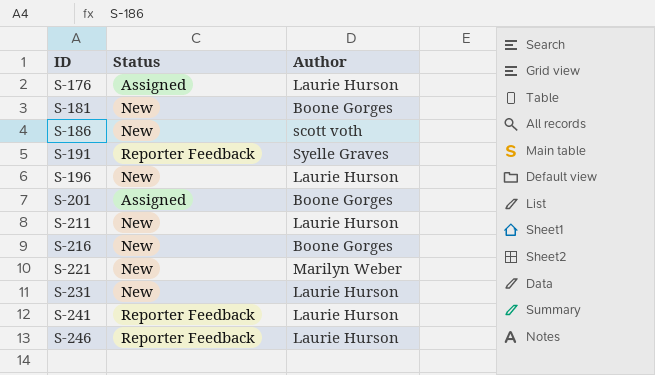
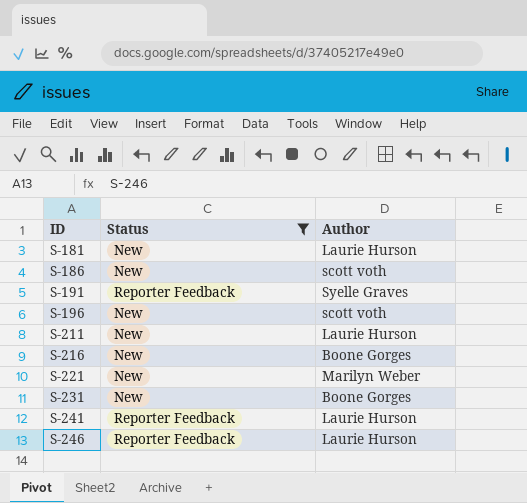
filter: none -> Status != Assigned
S-181 | Author: Boone Gorges -> Laurie Hurson
S-196 | Author: Laurie Hurson -> scott voth
S-231 | Author: Laurie Hurson -> Boone Gorges

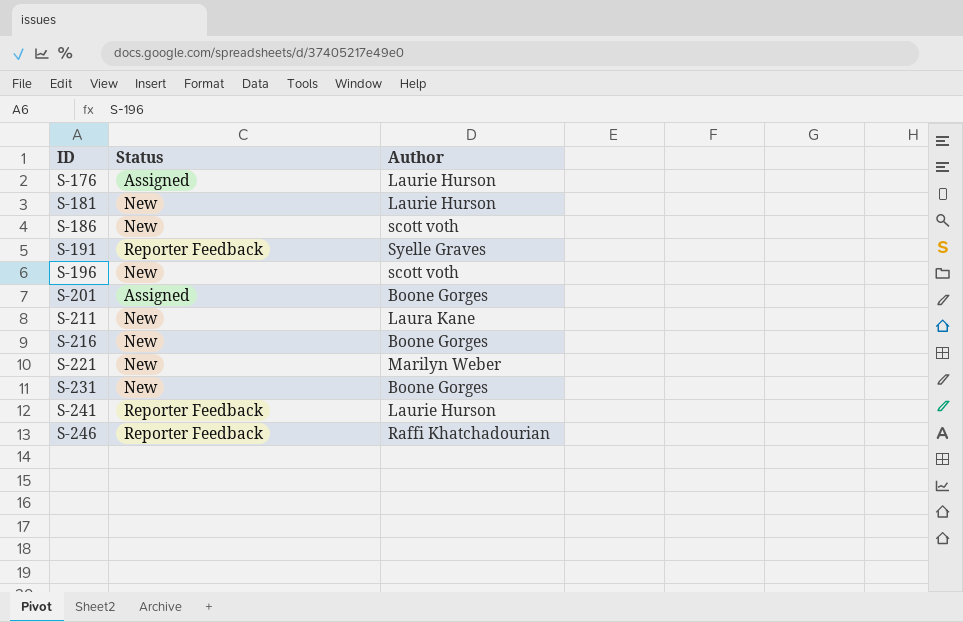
filter: Status != Assigned -> none
S-211 | Author: Laurie Hurson -> Laura Kane
S-246 | Author: Laurie Hurson -> Raffi Khatchadourian

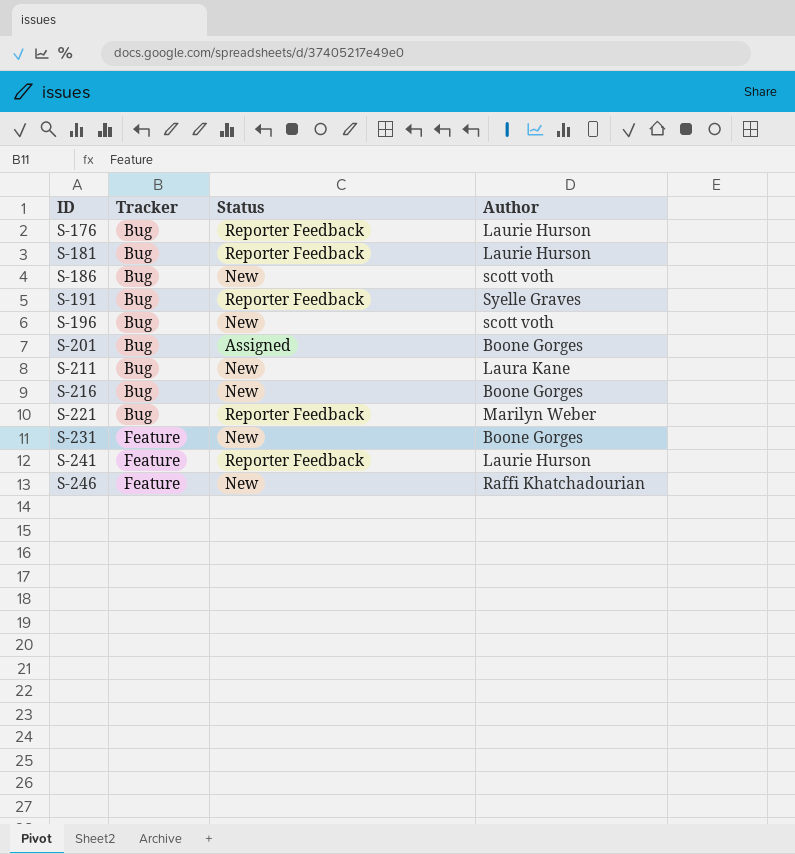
column Tracker | position: none -> 2
S-176 | Status: Assigned -> Reporter Feedback
S-181 | Status: New -> Reporter Feedback
S-221 | Status: New -> Reporter Feedback
S-246 | Status: Reporter Feedback -> New

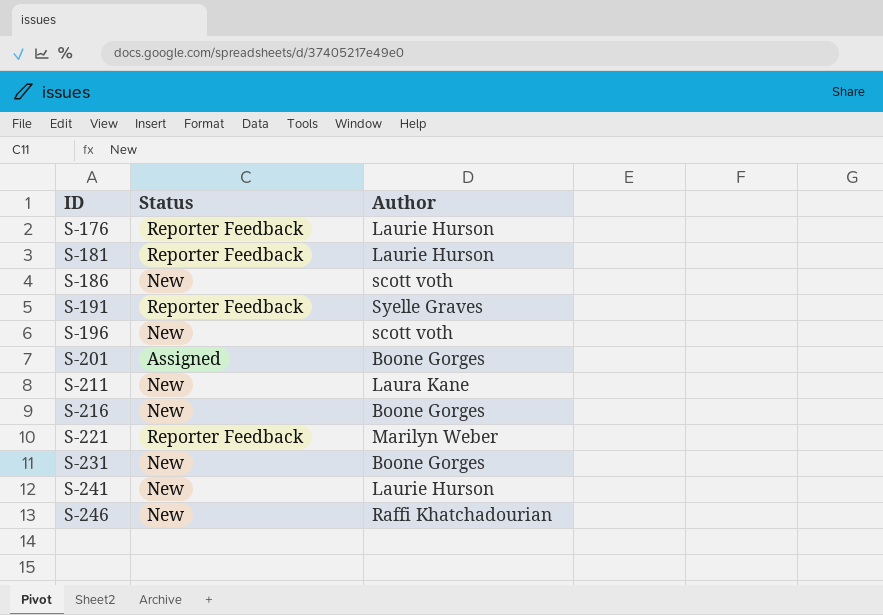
column Tracker | position: 2 -> none
S-241 | Status: Reporter Feedback -> New

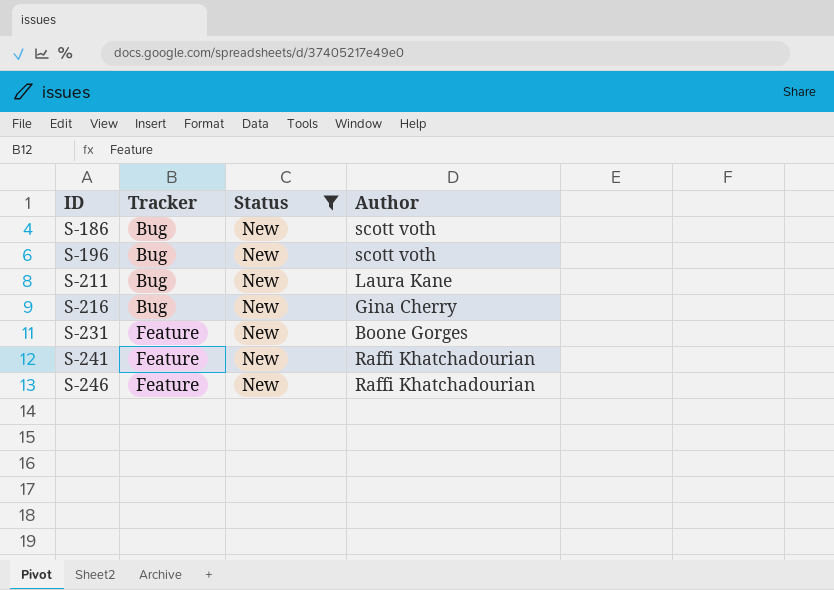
filter: none -> Status = New
column Tracker | position: none -> 2
S-216 | Author: Boone Gorges -> Gina Cherry
S-241 | Author: Laurie Hurson -> Raffi Khatchadourian

